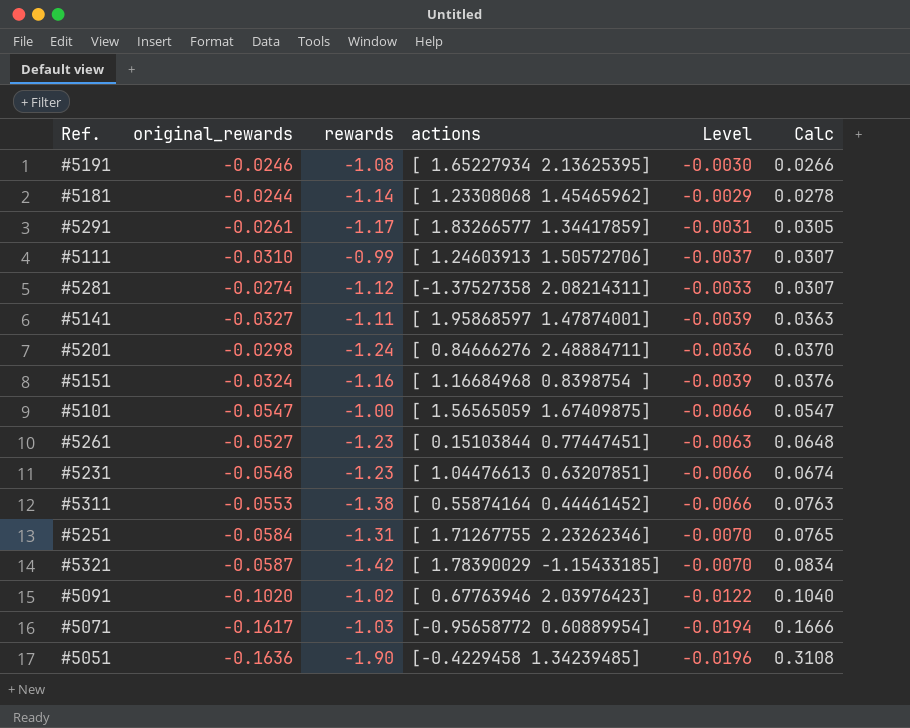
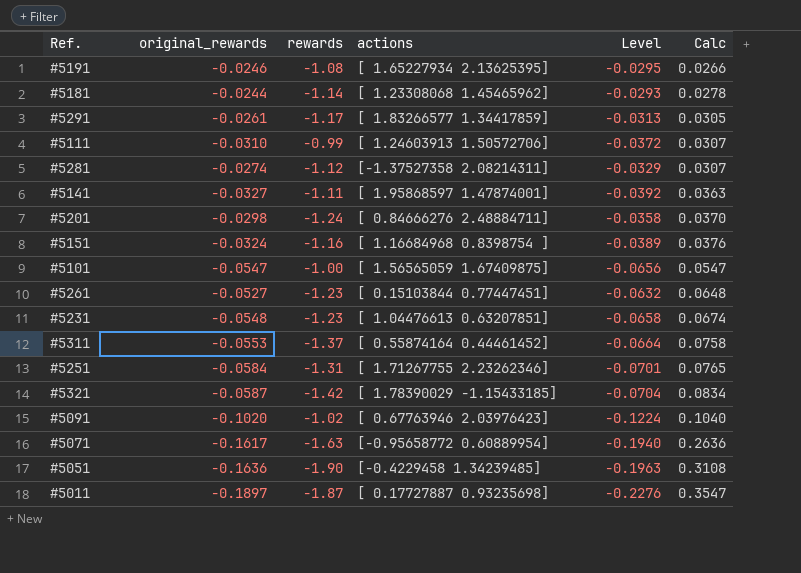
column Level | formula: [original_rewards] * 0.12 -> [original_rewards] * 1.2
#5311 | rewards: -1.38 -> -1.37
#5311 | Calc: 0.0763 -> 0.0758
#5071 | rewards: -1.03 -> -1.63
#5071 | Calc: 0.1666 -> 0.2636
row #5011: none -> -0.1897 | -1.87 | [ 0.17727887 0.93235698] | -0.2276 | 0.3547

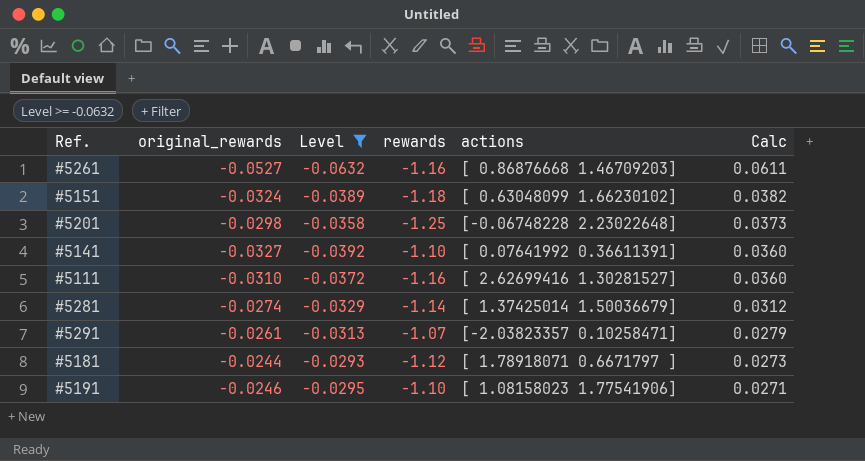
filter: none -> Level >= -0.0632
row order: Calc ascending -> Calc descending
column Level | position: 5 -> 3
#5261 | rewards: -1.23 -> -1.16
#5261 | actions: [ 0.15103844 0.77447451] -> [ 0.86876668 1.46709203]
#5261 | Calc: 0.0648 -> 0.0611
#5151 | rewards: -1.16 -> -1.18
#5151 | actions: [ 1.16684968 0.8398754 ] -> [ 0.63048099 1.66230102]
#5151 | Calc: 0.0376 -> 0.0382
#5201 | rewards: -1.24 -> -1.25
#5201 | actions: [ 0.84666276 2.48884711] -> [-0.06748228 2.23022648]
#5201 | Calc: 0.0370 -> 0.0373
#5141 | rewards: -1.11 -> -1.10
#5141 | actions: [ 1.95868597 1.47874001] -> [ 0.07641992 0.36611391]
#5141 | Calc: 0.0363 -> 0.0360
#5111 | rewards: -0.99 -> -1.16
#5111 | actions: [ 1.24603913 1.50572706] -> [ 2.62699416 1.30281527]
#5111 | Calc: 0.0307 -> 0.0360
#5281 | rewards: -1.12 -> -1.14
#5281 | actions: [-1.37527358 2.08214311] -> [ 1.37425014 1.50036679]
#5281 | Calc: 0.0307 -> 0.0312
#5291 | rewards: -1.17 -> -1.07
#5291 | actions: [ 1.83266577 1.34417859] -> [-2.03823357 0.10258471]
#5291 | Calc: 0.0305 -> 0.0279
#5181 | rewards: -1.14 -> -1.12
#5181 | actions: [ 1.23308068 1.45465962] -> [ 1.78918071 0.6671797 ]
#5181 | Calc: 0.0278 -> 0.0273
#5191 | rewards: -1.08 -> -1.10
#5191 | actions: [ 1.65227934 2.13625395] -> [ 1.08158023 1.77541906]
#5191 | Calc: 0.0266 -> 0.0271

